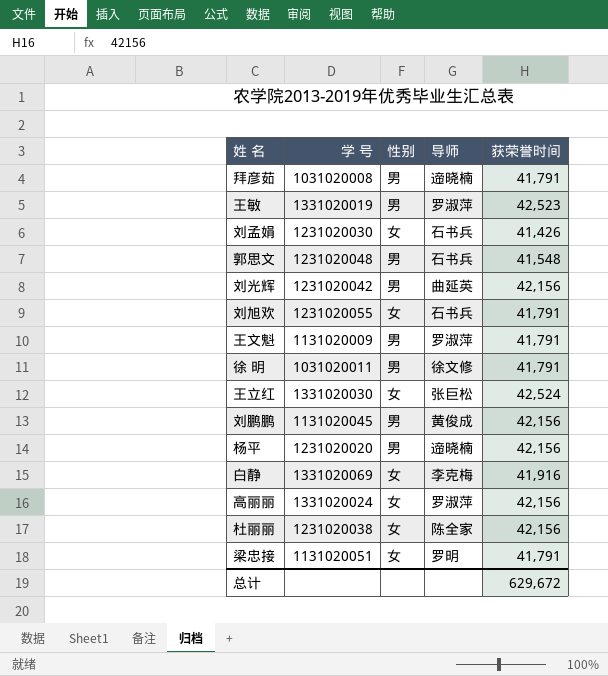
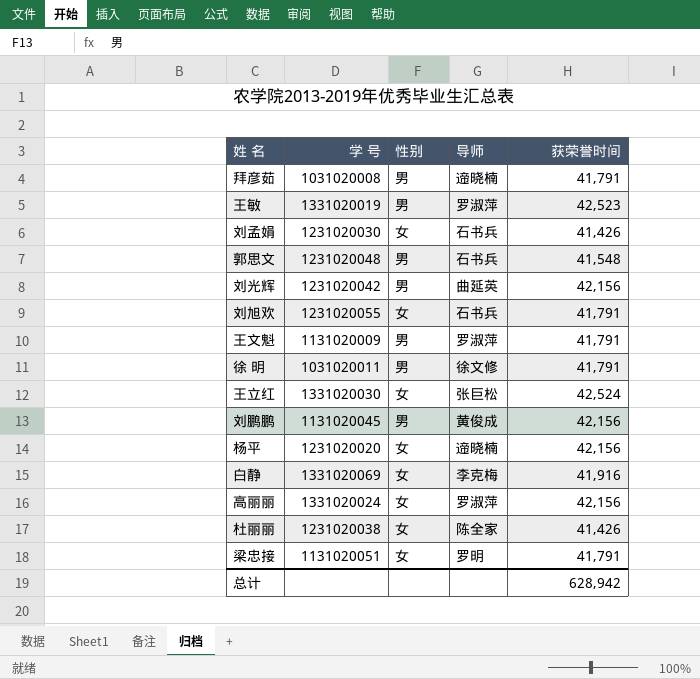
杨平 | 性别: 男 -> 女
杜丽丽 | 获荣誉时间: 42,156 -> 41,426
总计 | 获荣誉时间: 629,672 -> 628,942

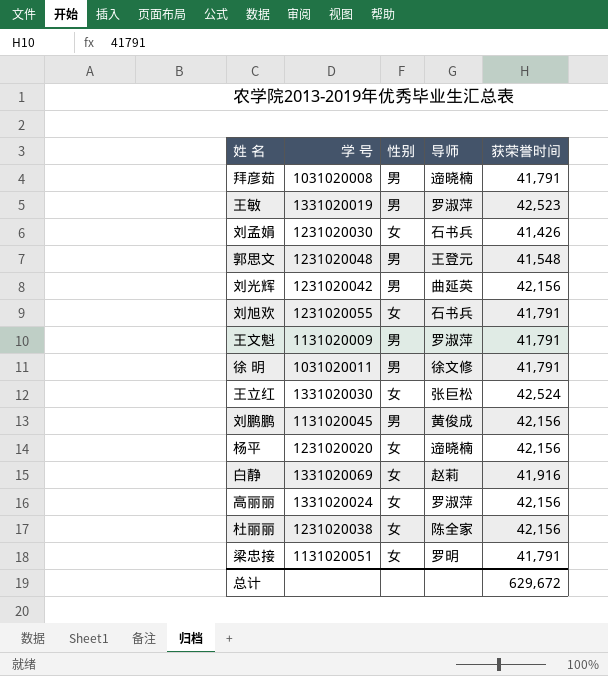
郭思文 | 导师: 石书兵 -> 王登元
白静 | 导师: 李克梅 -> 赵莉
杜丽丽 | 获荣誉时间: 41,426 -> 42,156
总计 | 获荣誉时间: 628,942 -> 629,672

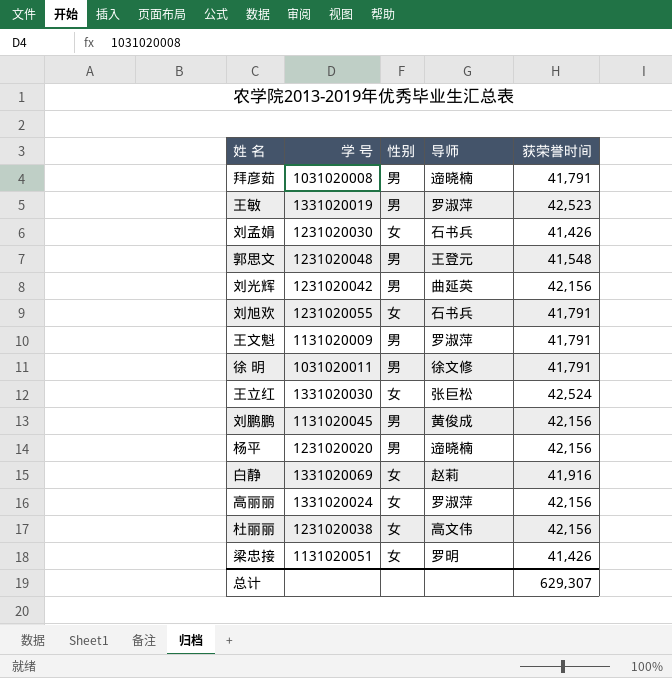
杨平 | 性别: 女 -> 男
杜丽丽 | 导师: 陈全家 -> 高文伟
梁忠接 | 获荣誉时间: 41,791 -> 41,426
总计 | 获荣誉时间: 629,672 -> 629,307

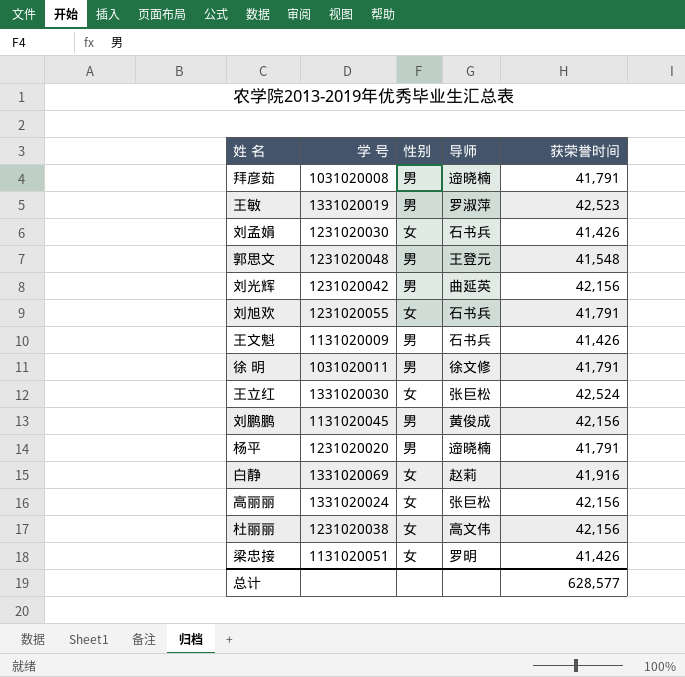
王文魁 | 导师: 罗淑萍 -> 石书兵
王文魁 | 获荣誉时间: 41,791 -> 41,426
杨平 | 获荣誉时间: 42,156 -> 41,791
高丽丽 | 导师: 罗淑萍 -> 张巨松
总计 | 获荣誉时间: 629,307 -> 628,577

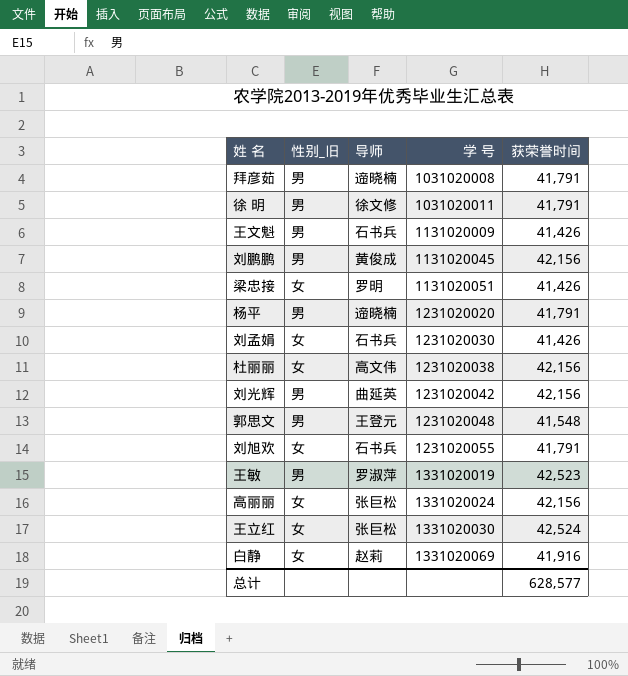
row order: none -> 学 号 ascending
column name: 性别 -> 性别_旧
column 学 号 | position: 2 -> 4

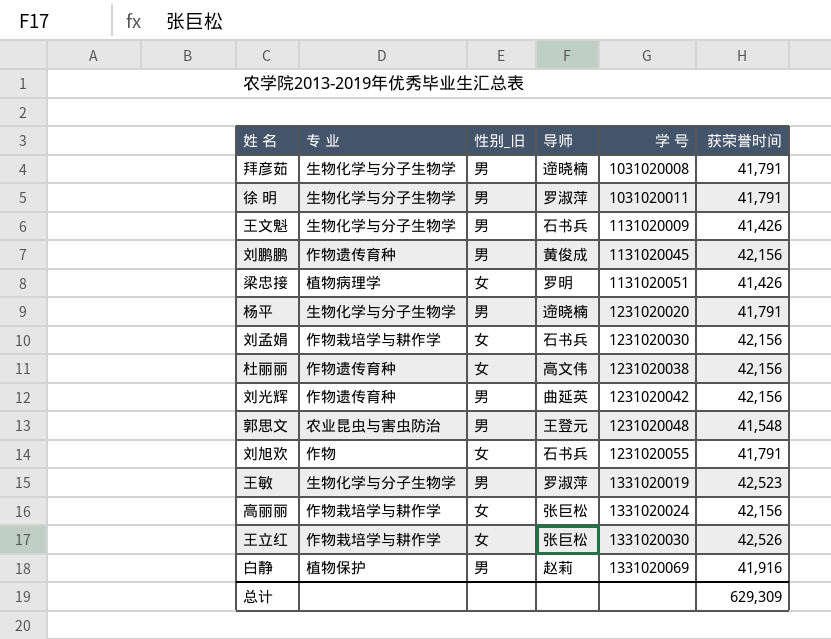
column 专 业 | position: none -> 2
徐 明 | 导师: 徐文修 -> 罗淑萍
刘孟娟 | 获荣誉时间: 41,426 -> 42,156
王立红 | 获荣誉时间: 42,524 -> 42,526
白静 | 性别_旧: 女 -> 男
总计 | 获荣誉时间: 628,577 -> 629,309

